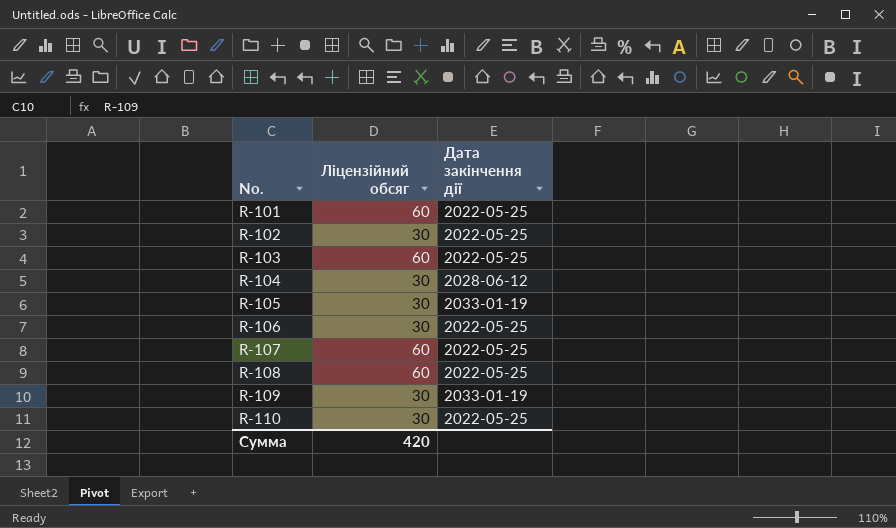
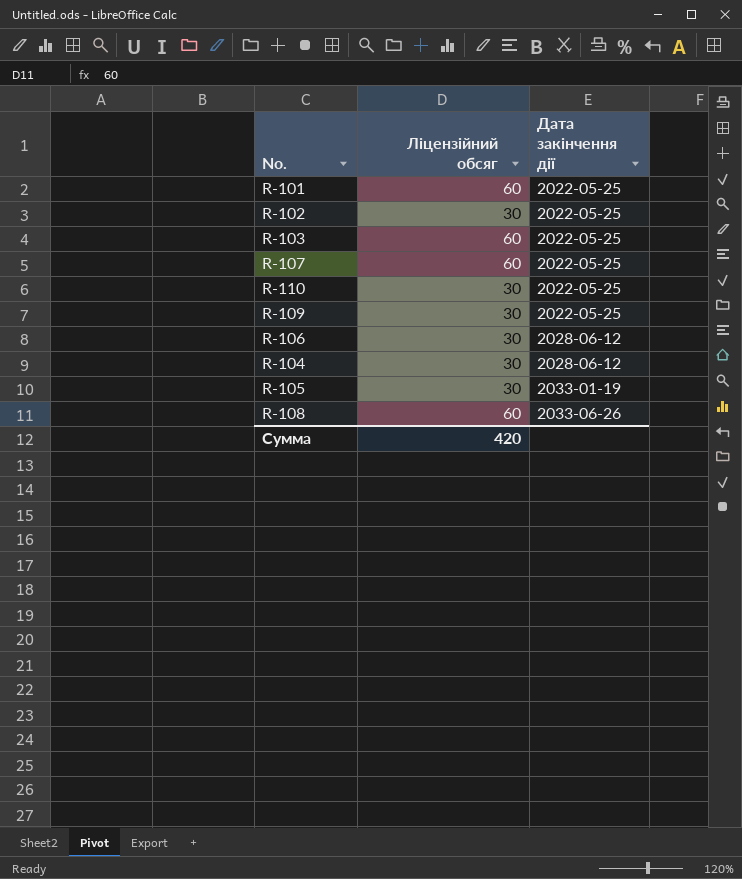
row order: No. ascending -> Дата закінчення дії ascending
R-109 | Дата закінчення дії: 2033-01-19 -> 2022-05-25
R-106 | Дата закінчення дії: 2022-05-25 -> 2028-06-12
R-108 | Дата закінчення дії: 2022-05-25 -> 2033-06-26

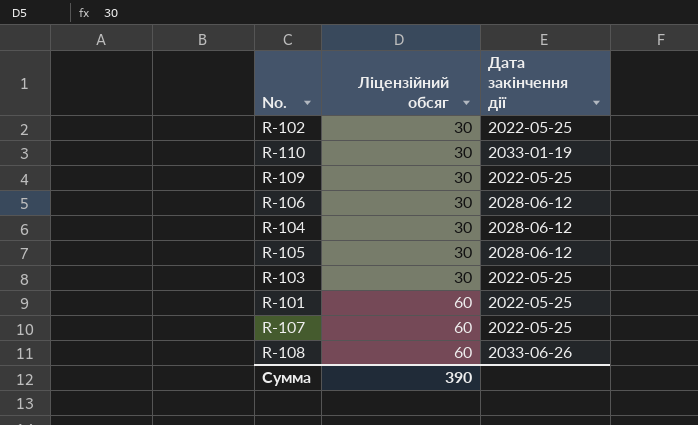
row order: Дата закінчення дії ascending -> Ліцензійний обсяг ascending
R-110 | Дата закінчення дії: 2022-05-25 -> 2033-01-19
R-105 | Дата закінчення дії: 2033-01-19 -> 2028-06-12
R-103 | Ліцензійний обсяг: 60 -> 30
Сумма | Ліцензійний обсяг: 420 -> 390

